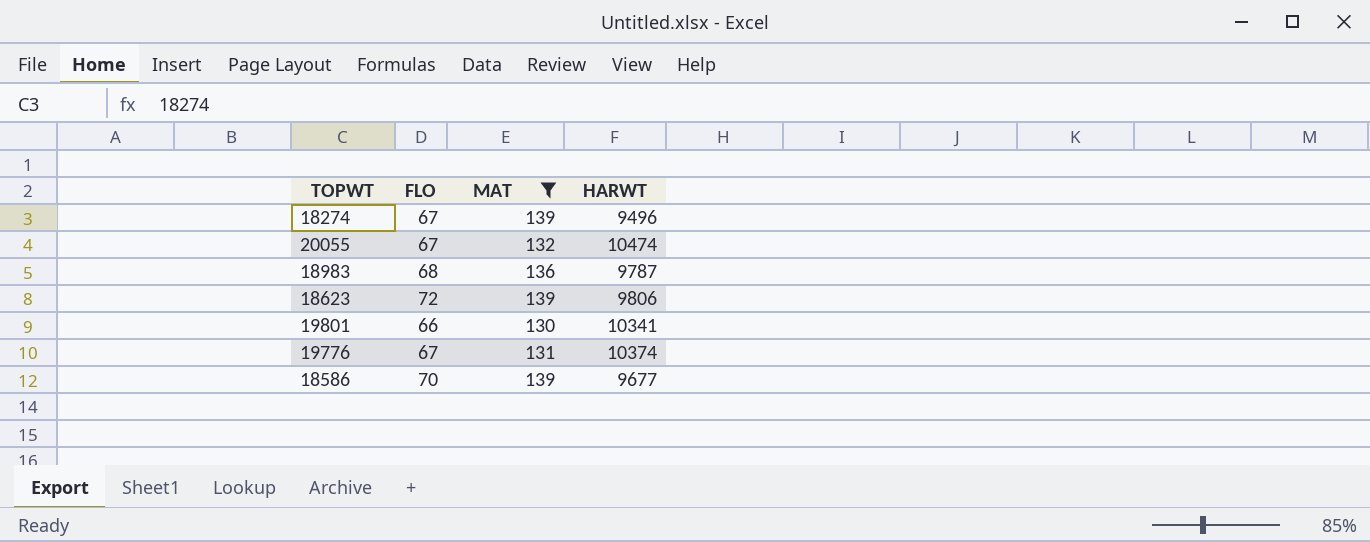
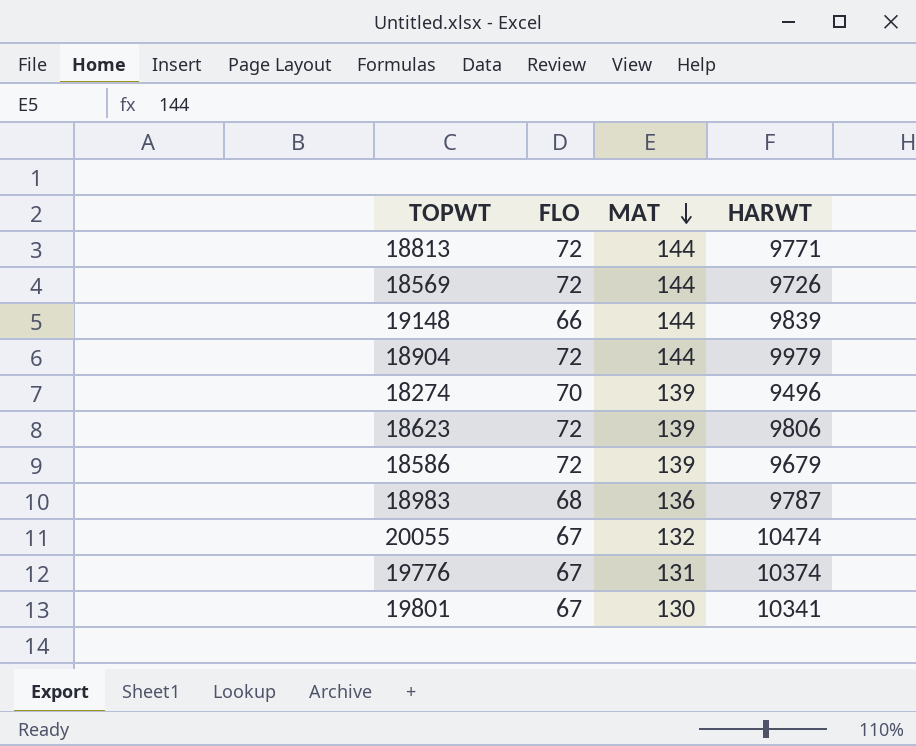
filter: MAT != 144 -> none
row order: none -> MAT descending
18274 | FLO: 67 -> 70
18586 | FLO: 70 -> 72
18586 | HARWT: 9677 -> 9679
19801 | FLO: 66 -> 67

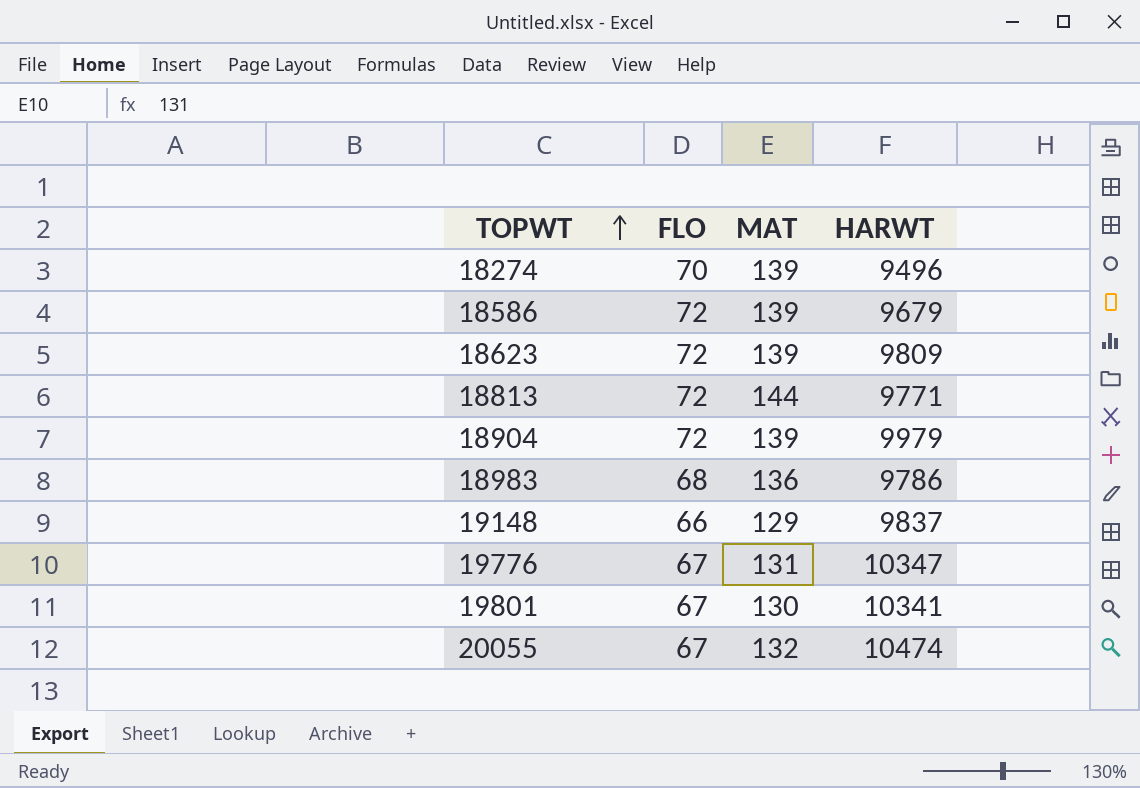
row order: MAT descending -> TOPWT ascending
row 18569: 72 | 144 | 9726 -> none
18623 | HARWT: 9806 -> 9809
18904 | MAT: 144 -> 139
18983 | HARWT: 9787 -> 9786
19148 | MAT: 144 -> 129
19148 | HARWT: 9839 -> 9837
19776 | HARWT: 10374 -> 10347

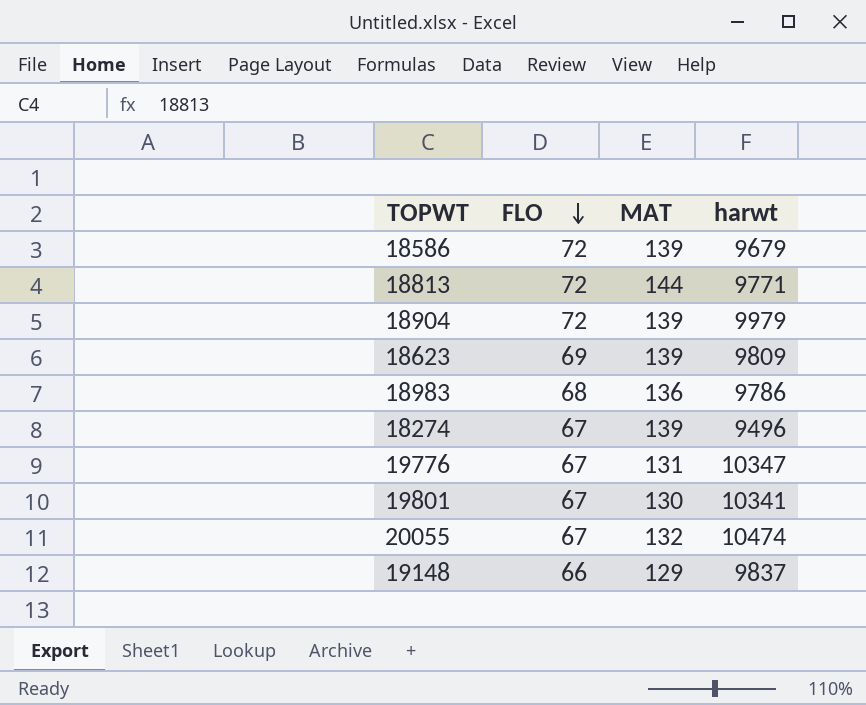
row order: TOPWT ascending -> FLO descending
column name: HARWT -> harwt
18623 | FLO: 72 -> 69
18274 | FLO: 70 -> 67

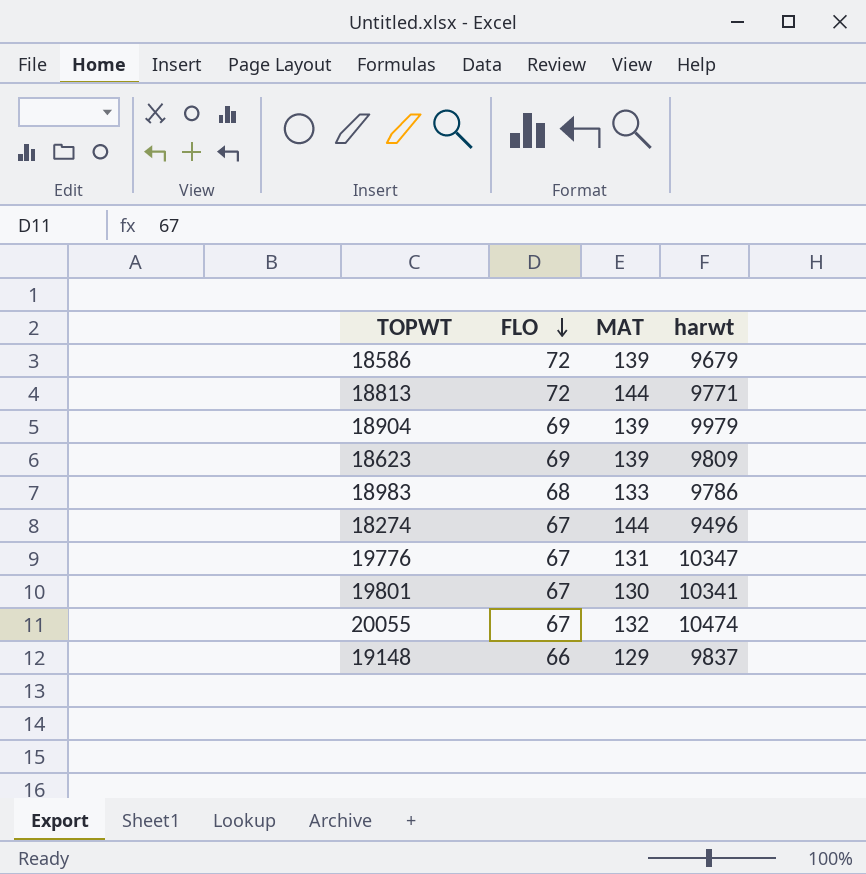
18904 | FLO: 72 -> 69
18983 | MAT: 136 -> 133
18274 | MAT: 139 -> 144

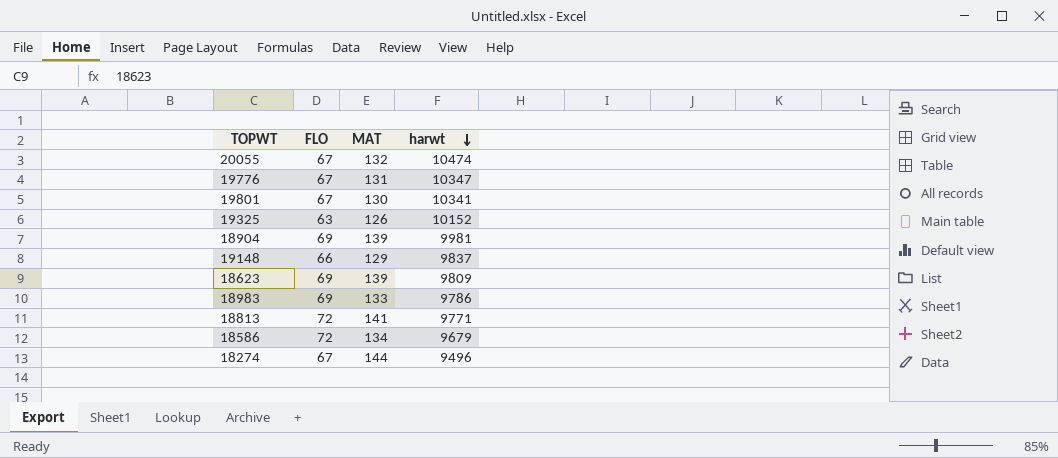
row order: FLO descending -> harwt descending
row 19325: none -> 63 | 126 | 10152
18904 | harwt: 9979 -> 9981
18983 | FLO: 68 -> 69
18813 | MAT: 144 -> 141
18586 | MAT: 139 -> 134

